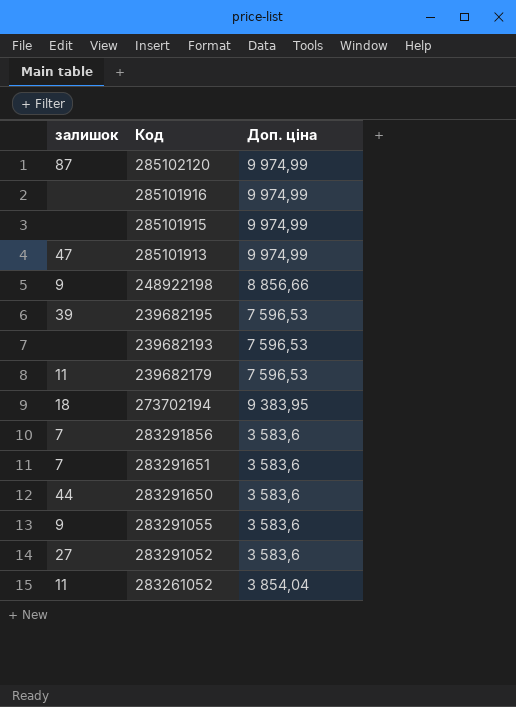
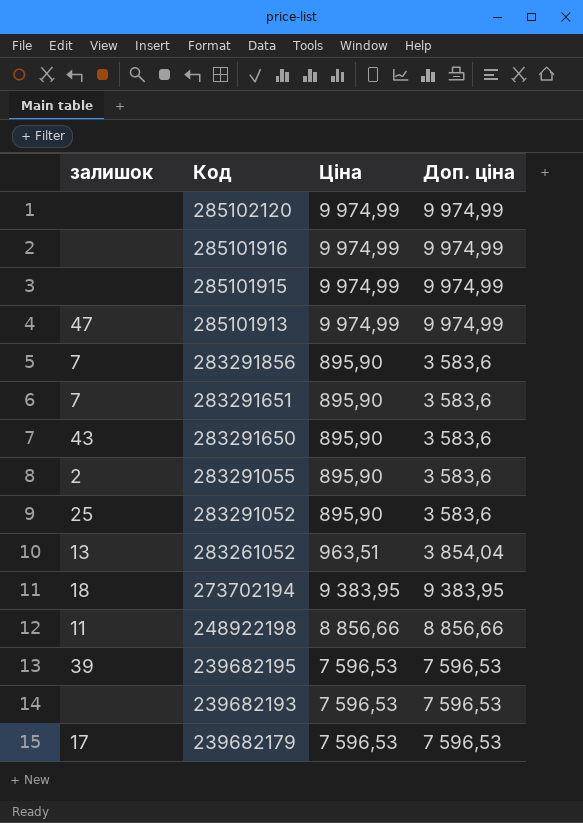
row order: none -> Код descending
column Ціна | position: none -> 3
285102120 | залишок: 87 -> none
283291650 | залишок: 44 -> 43
283291055 | залишок: 9 -> 2
283291052 | залишок: 27 -> 25
283261052 | залишок: 11 -> 13
248922198 | залишок: 9 -> 11
239682179 | залишок: 11 -> 17

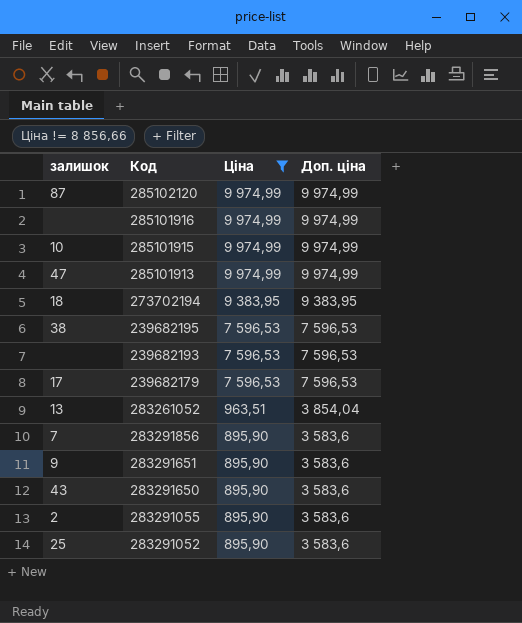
filter: none -> Ціна != 8 856,66
row order: Код descending -> Ціна descending
285102120 | залишок: none -> 87
285101915 | залишок: none -> 10
239682195 | залишок: 39 -> 38
283291651 | залишок: 7 -> 9

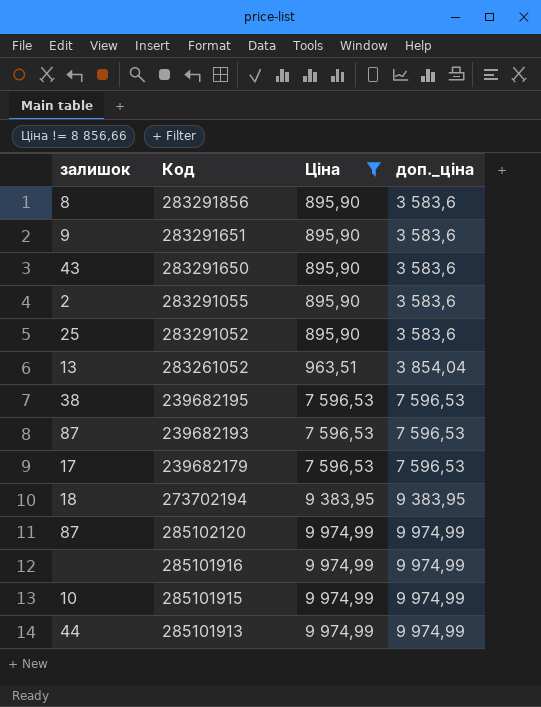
row order: Ціна descending -> Ціна ascending
column name: Доп. ціна -> доп._ціна
283291856 | залишок: 7 -> 8
239682193 | залишок: none -> 87
285101913 | залишок: 47 -> 44

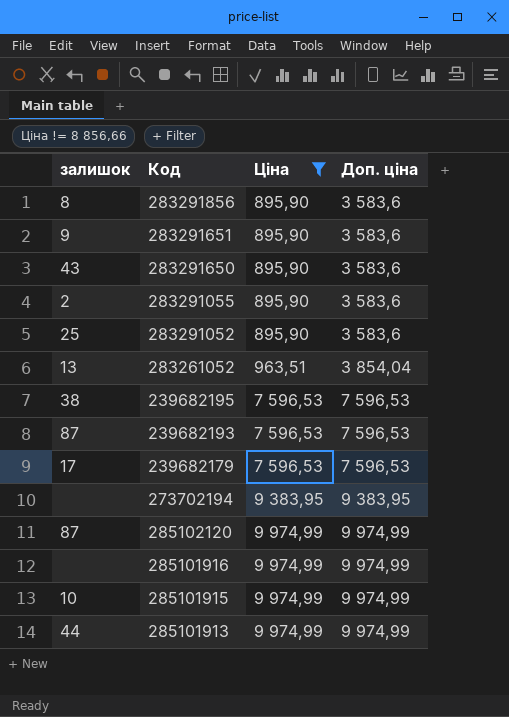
column name: доп._ціна -> Доп. ціна
273702194 | залишок: 18 -> none

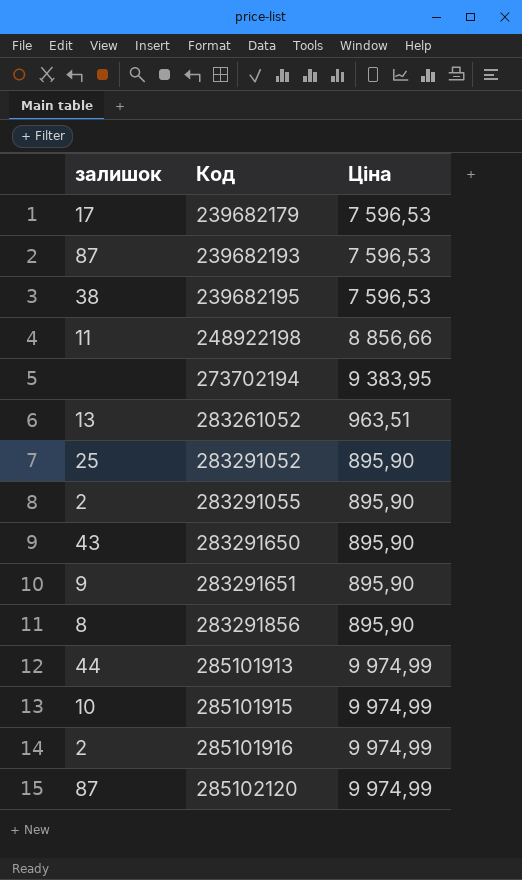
filter: Ціна != 8 856,66 -> none
row order: Ціна ascending -> Код ascending
column Доп. ціна | position: 4 -> none
285101916 | залишок: none -> 2

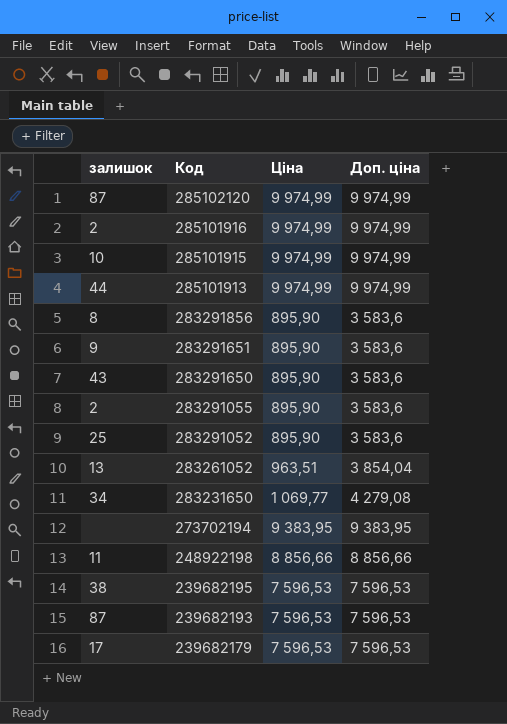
row order: Код ascending -> Код descending
column Доп. ціна | position: none -> 4
row 283231650: none -> 34 | 1 069,77 | 4 279,08

